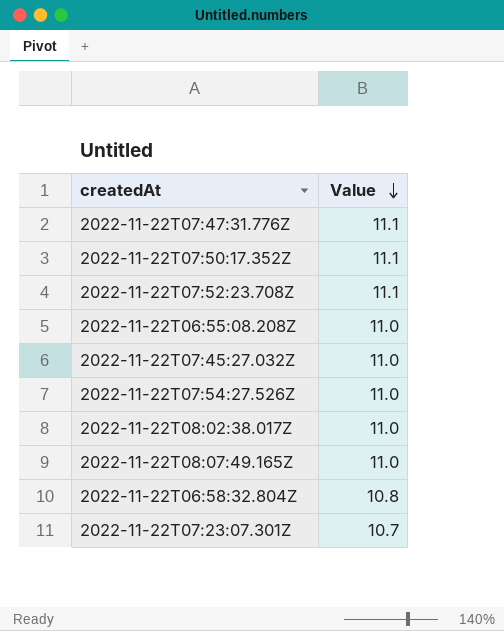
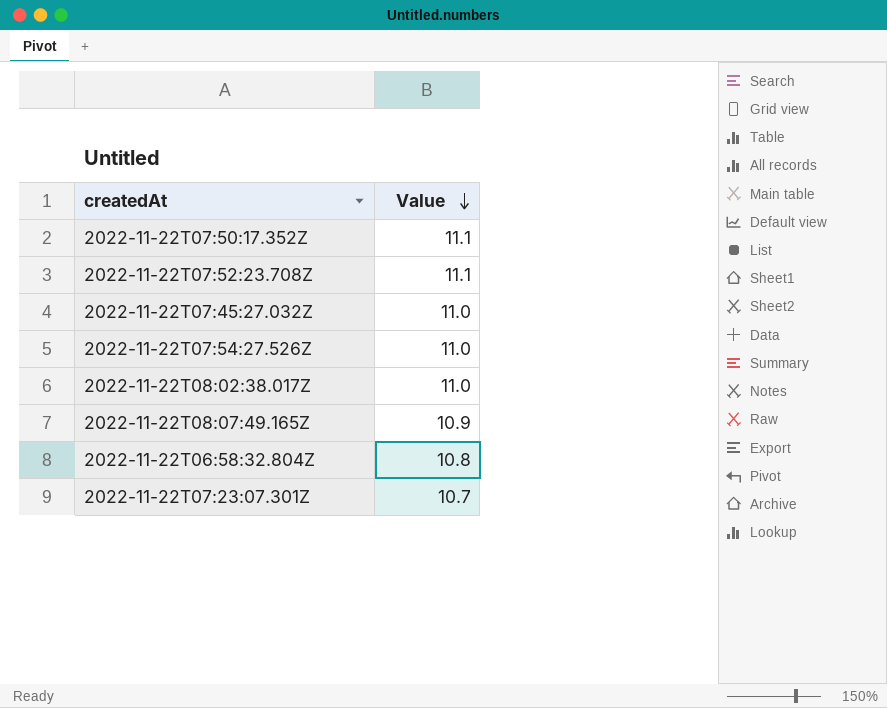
row 2022-11-22T07:47:31.776Z: 11.1 -> none
row 2022-11-22T06:55:08.208Z: 11.0 -> none
2022-11-22T08:07:49.165Z | Value: 11.0 -> 10.9

